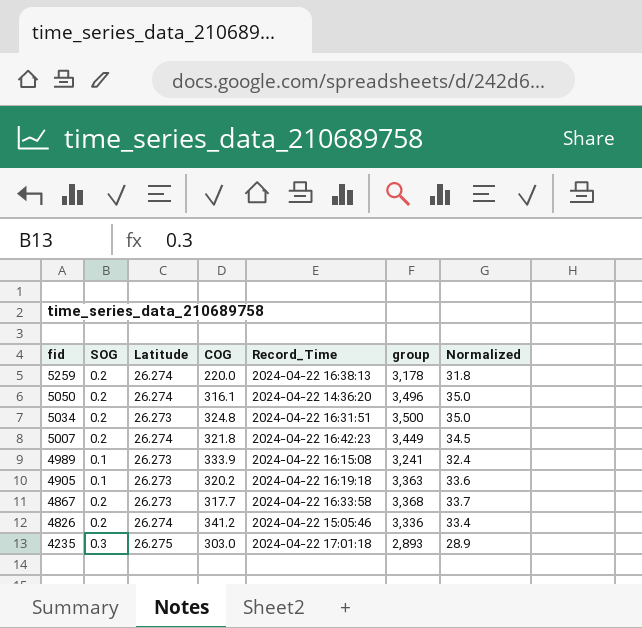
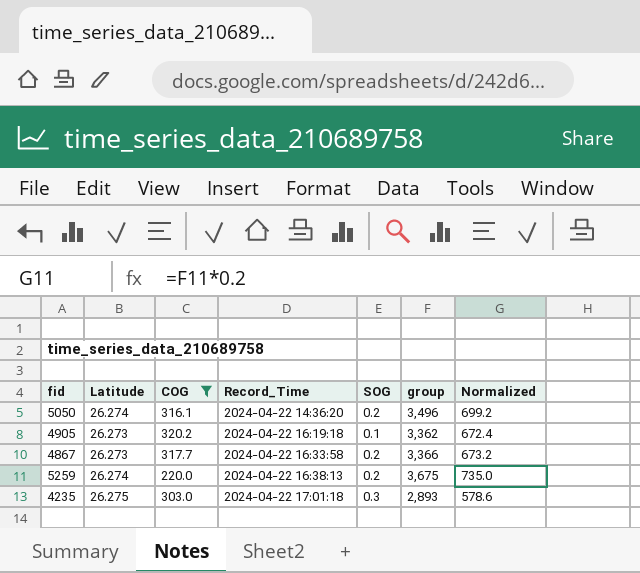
filter: none -> COG <= 320.2
row order: fid descending -> Record_Time ascending
column SOG | position: 2 -> 5
column Normalized | formula: [group] * 0.01 -> [group] * 0.2
4905 | group: 3,363 -> 3,362
4867 | group: 3,368 -> 3,366
5259 | group: 3,178 -> 3,675

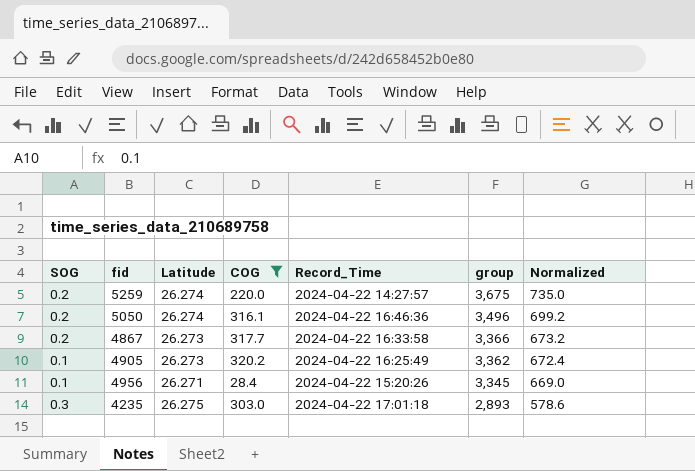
row order: Record_Time ascending -> group descending
column SOG | position: 5 -> 1
5259 | Record_Time: 2024-04-22 16:38:13 -> 2024-04-22 14:27:57
5050 | Record_Time: 2024-04-22 14:36:20 -> 2024-04-22 16:46:36
4905 | Record_Time: 2024-04-22 16:19:18 -> 2024-04-22 16:25:49
row 4956: none -> 0.1 | 26.271 | 28.4 | 2024-04-22 15:20:26 | 3,345 | 669.0

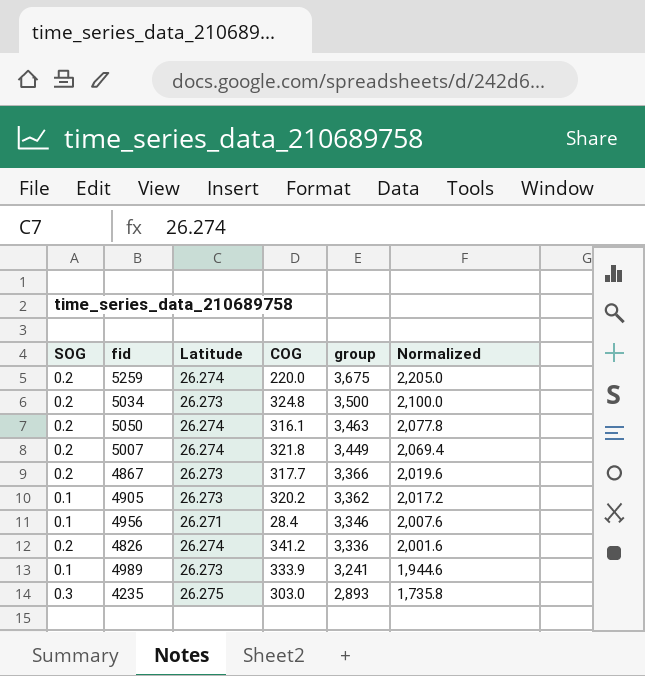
filter: COG <= 320.2 -> none
column Record_Time | position: 5 -> none
column Normalized | formula: [group] * 0.2 -> [group] * 0.6
5050 | group: 3,496 -> 3,463
4956 | group: 3,345 -> 3,346

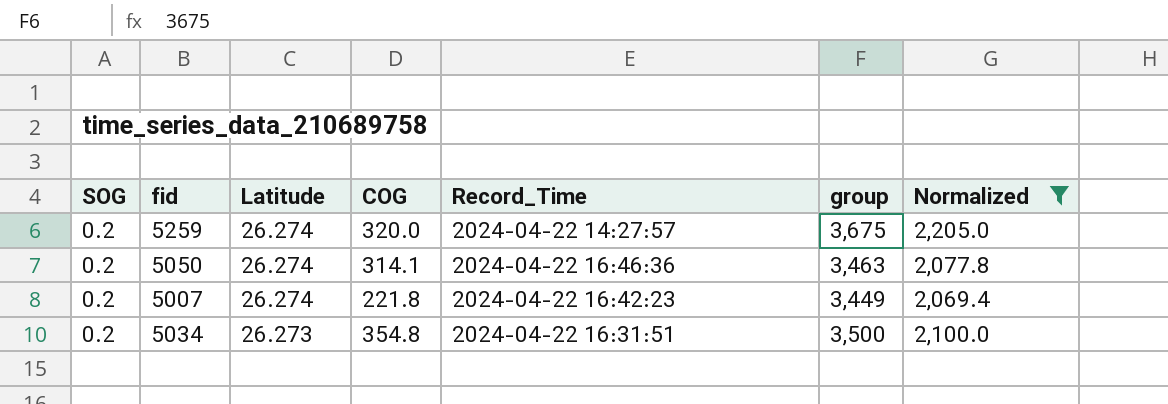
filter: none -> Normalized >= 2,069.4
row order: group descending -> Latitude descending
column Record_Time | position: none -> 5
5259 | COG: 220.0 -> 320.0
5050 | COG: 316.1 -> 314.1
5007 | COG: 321.8 -> 221.8
5034 | COG: 324.8 -> 354.8

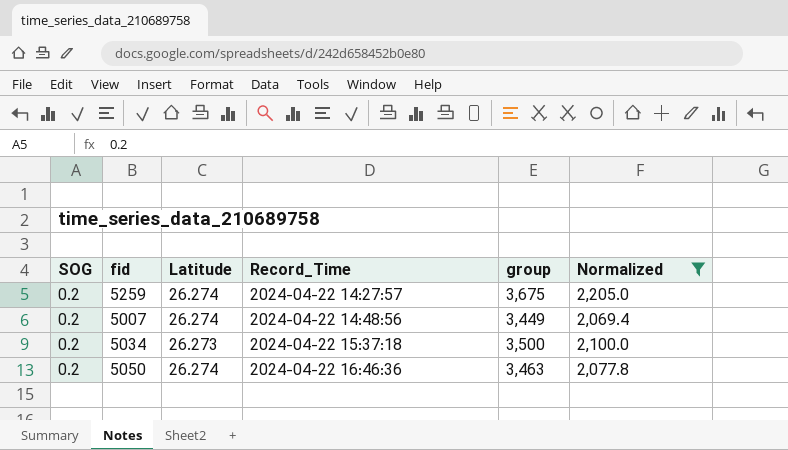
row order: Latitude descending -> Record_Time ascending
column COG | position: 4 -> none
5007 | Record_Time: 2024-04-22 16:42:23 -> 2024-04-22 14:48:56
5034 | Record_Time: 2024-04-22 16:31:51 -> 2024-04-22 15:37:18

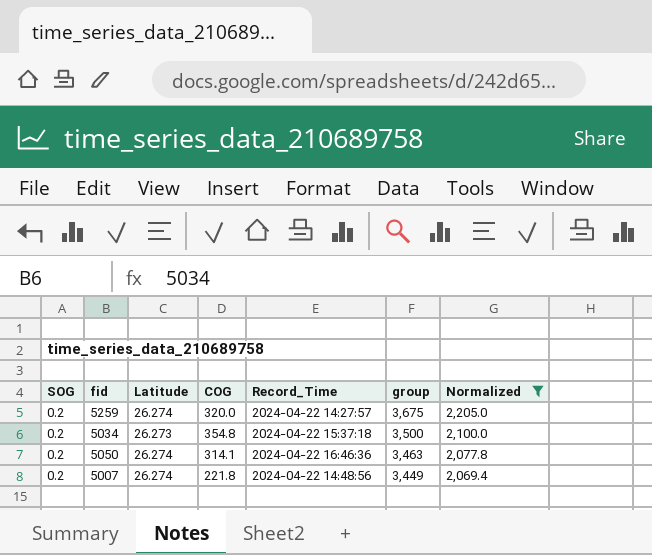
row order: Record_Time ascending -> group descending
column COG | position: none -> 4

